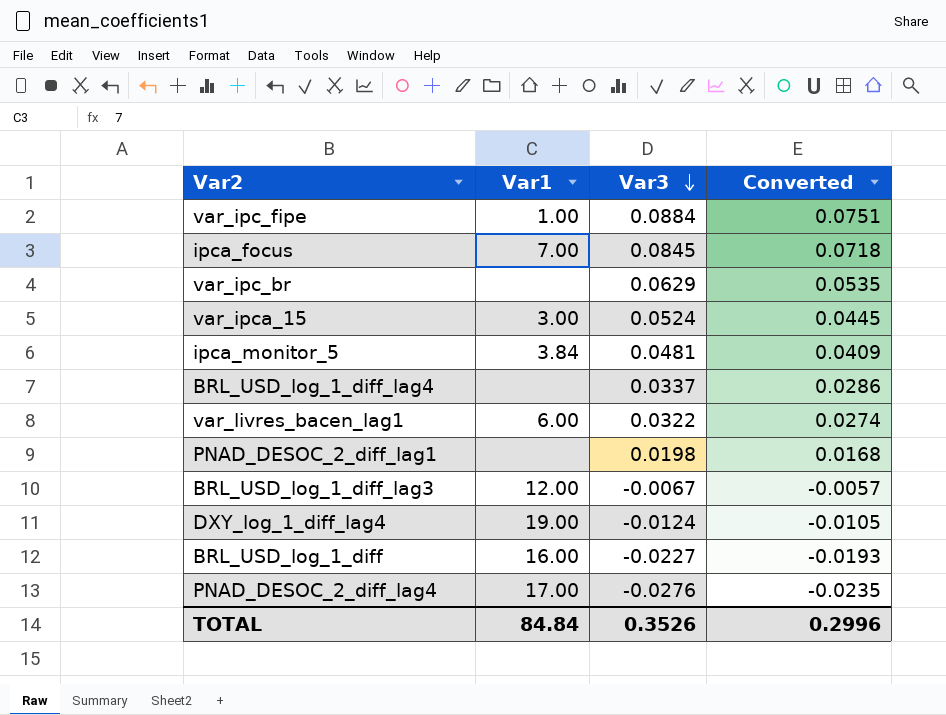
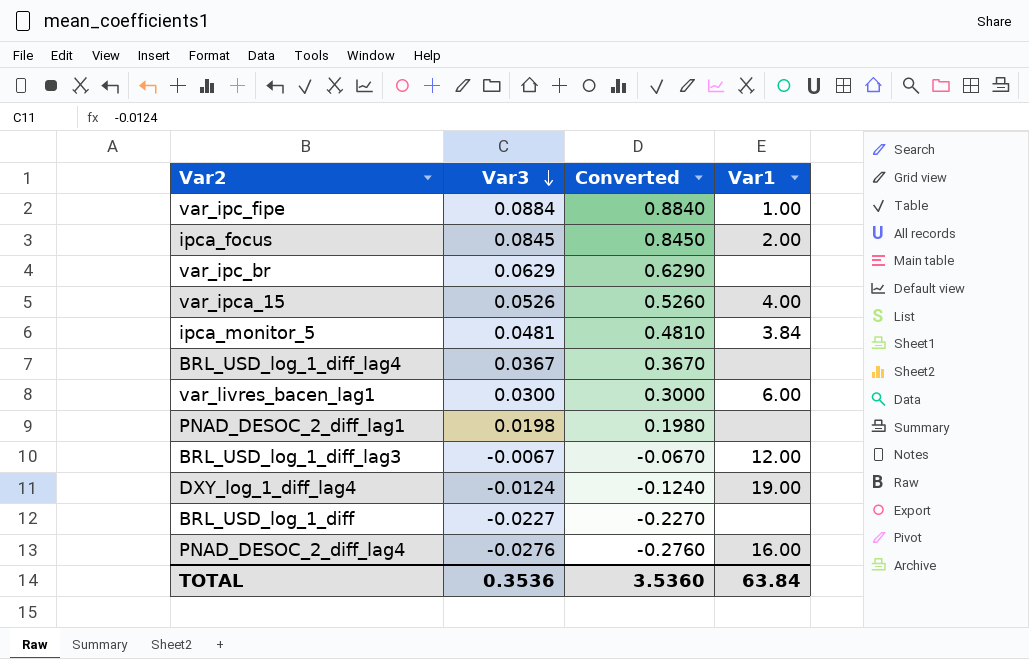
column Converted | formula: [Var3] * 0.85 -> [Var3] * 10
column Var1 | position: 2 -> 4
ipca_focus | Var1: 7.00 -> 2.00
var_ipca_15 | Var3: 0.0524 -> 0.0526
var_ipca_15 | Var1: 3.00 -> 4.00
BRL_USD_log_1_diff_lag4 | Var3: 0.0337 -> 0.0367
var_livres_bacen_lag1 | Var3: 0.0322 -> 0.0300
BRL_USD_log_1_diff | Var1: 16.00 -> none
PNAD_DESOC_2_diff_lag4 | Var1: 17.00 -> 16.00
TOTAL | Var3: 0.3526 -> 0.3536
TOTAL | Converted: 0.2996 -> 3.5360
TOTAL | Var1: 84.84 -> 63.84

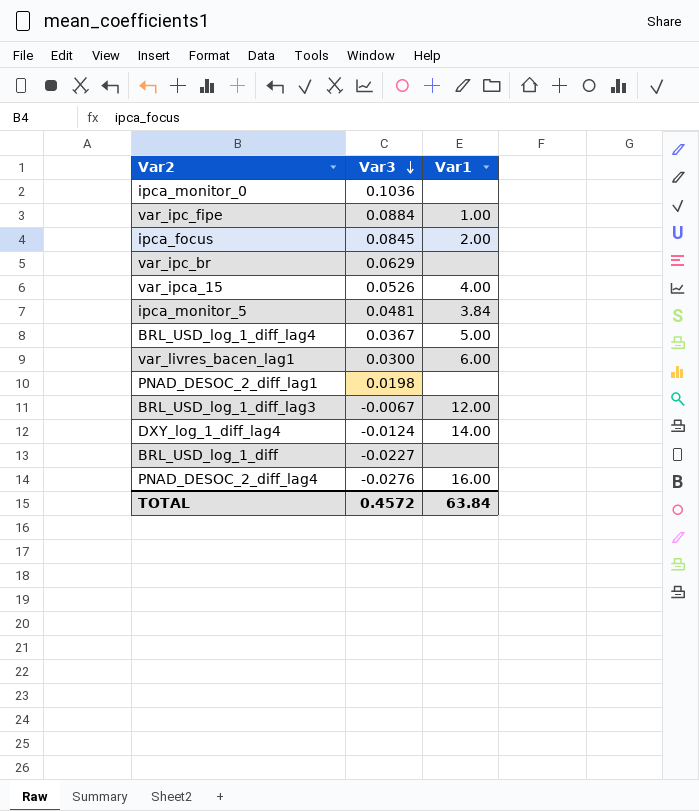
column Converted | formula: [Var3] * 10 -> none
row ipca_monitor_0: none -> 0.1036 | none
BRL_USD_log_1_diff_lag4 | Var1: none -> 5.00
DXY_log_1_diff_lag4 | Var1: 19.00 -> 14.00
TOTAL | Var3: 0.3536 -> 0.4572

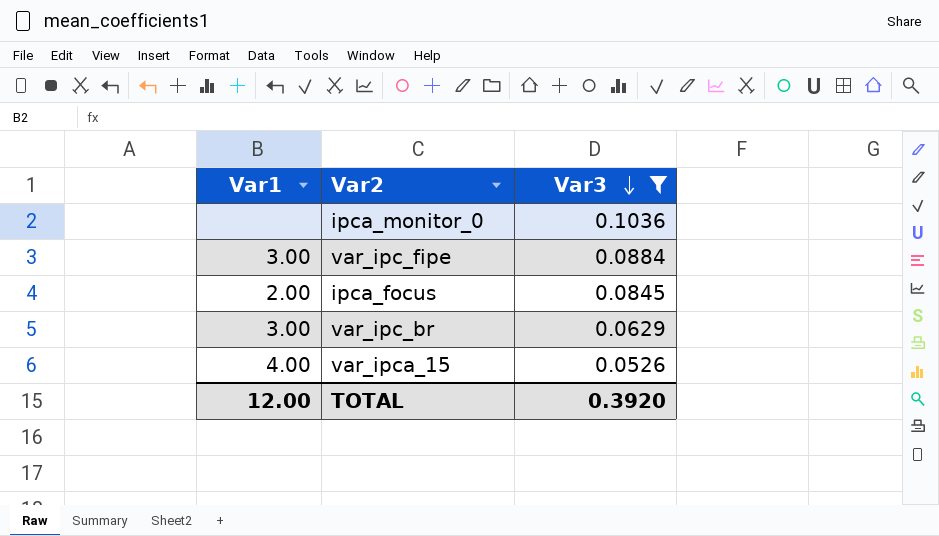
filter: none -> Var3 >= 0.0526
column Var1 | position: 3 -> 1
var_ipc_fipe | Var1: 1.00 -> 3.00
var_ipc_br | Var1: none -> 3.00
TOTAL | Var1: 63.84 -> 12.00
TOTAL | Var3: 0.4572 -> 0.3920

